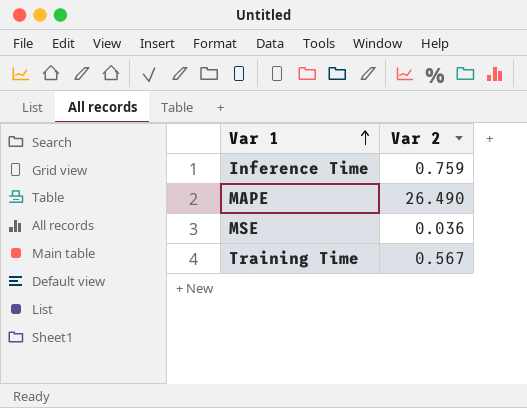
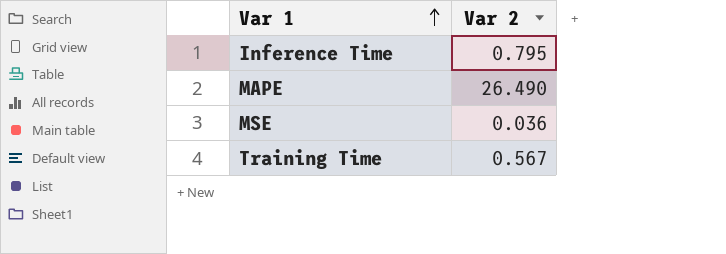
Inference Time | Var 2: 0.759 -> 0.795

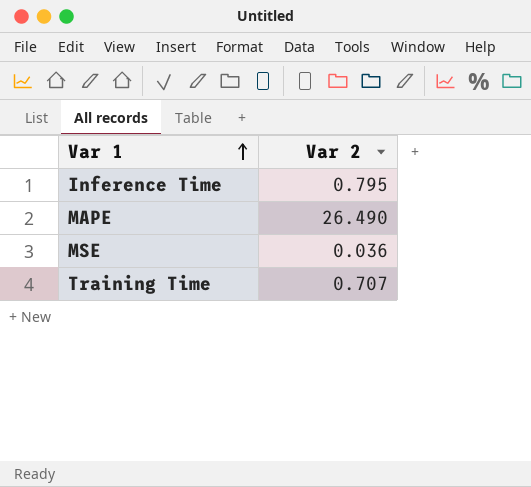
Training Time | Var 2: 0.567 -> 0.707

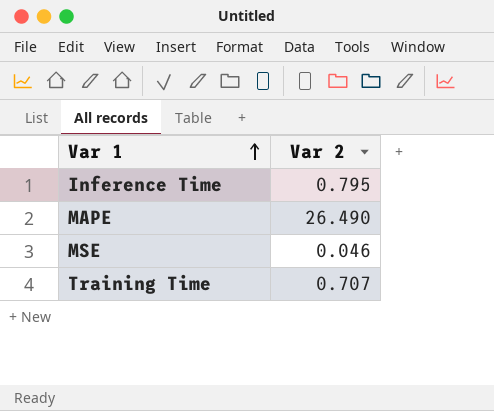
MSE | Var 2: 0.036 -> 0.046

